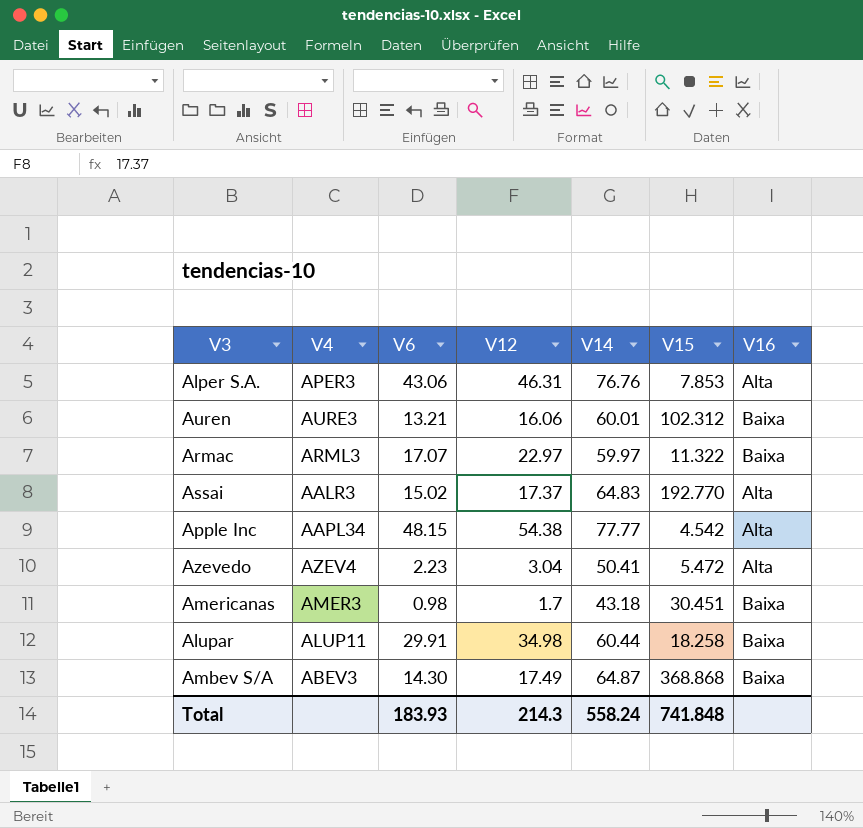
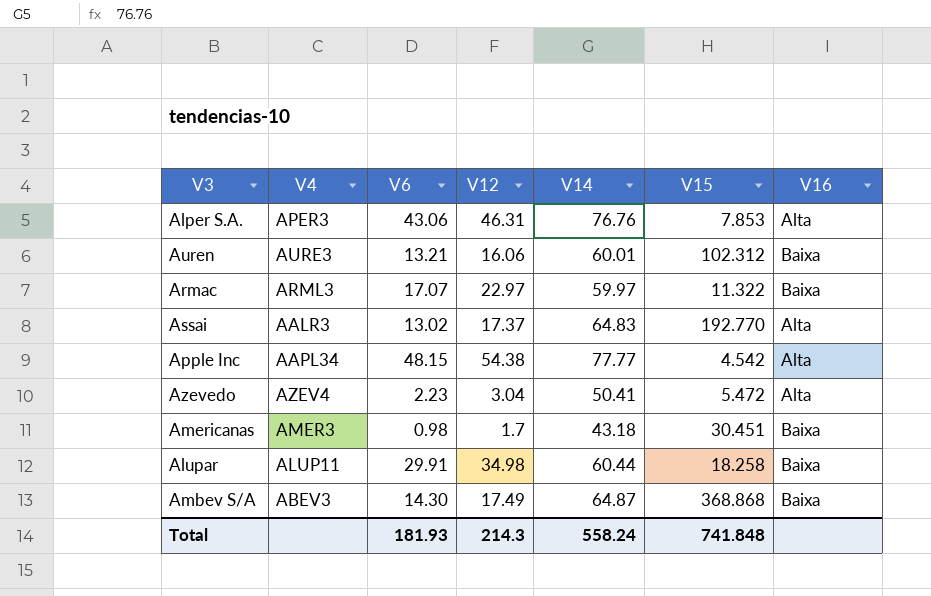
Assai | V6: 15.02 -> 13.02
Total | V6: 183.93 -> 181.93

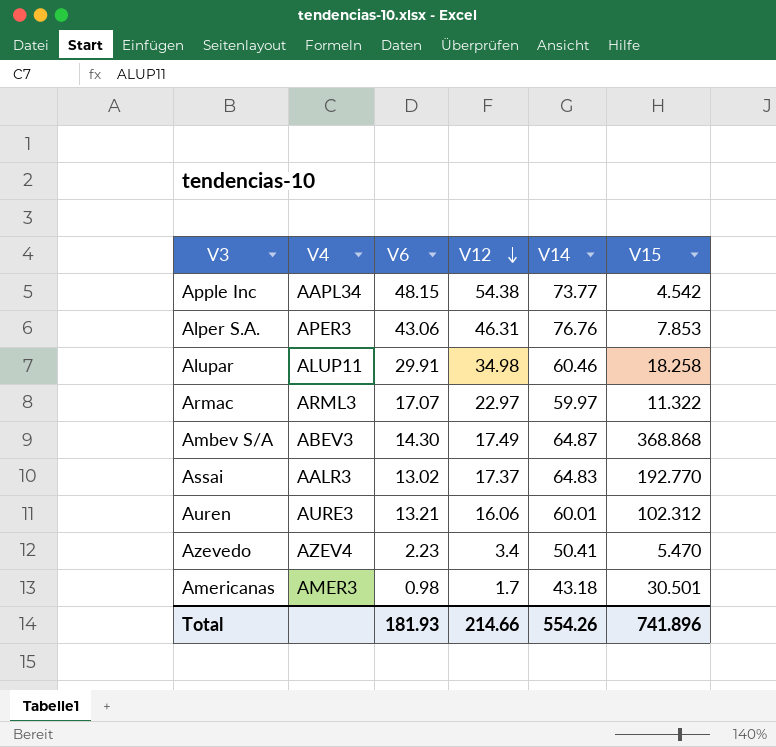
row order: none -> V12 descending
column V16 | position: 7 -> none
Apple Inc | V14: 77.77 -> 73.77
Alupar | V14: 60.44 -> 60.46
Azevedo | V12: 3.04 -> 3.4
Azevedo | V15: 5.472 -> 5.470
Americanas | V15: 30.451 -> 30.501
Total | V12: 214.3 -> 214.66
Total | V14: 558.24 -> 554.26
Total | V15: 741.848 -> 741.896

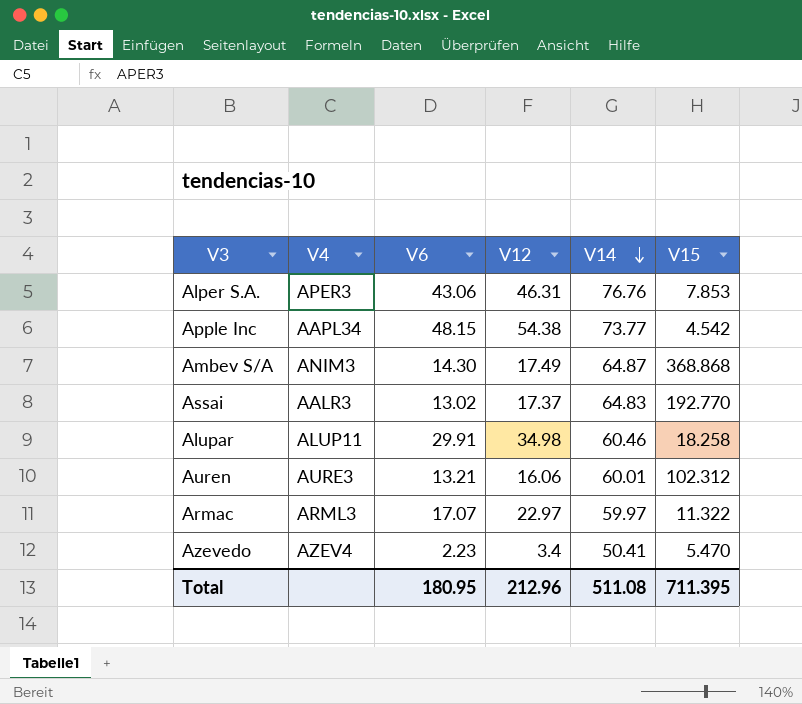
row order: V12 descending -> V14 descending
row Americanas: AMER3 | 0.98 | 1.7 | 43.18 | 30.501 -> none
Ambev S/A | V4: ABEV3 -> ANIM3
Total | V6: 181.93 -> 180.95
Total | V12: 214.66 -> 212.96
Total | V14: 554.26 -> 511.08
Total | V15: 741.896 -> 711.395

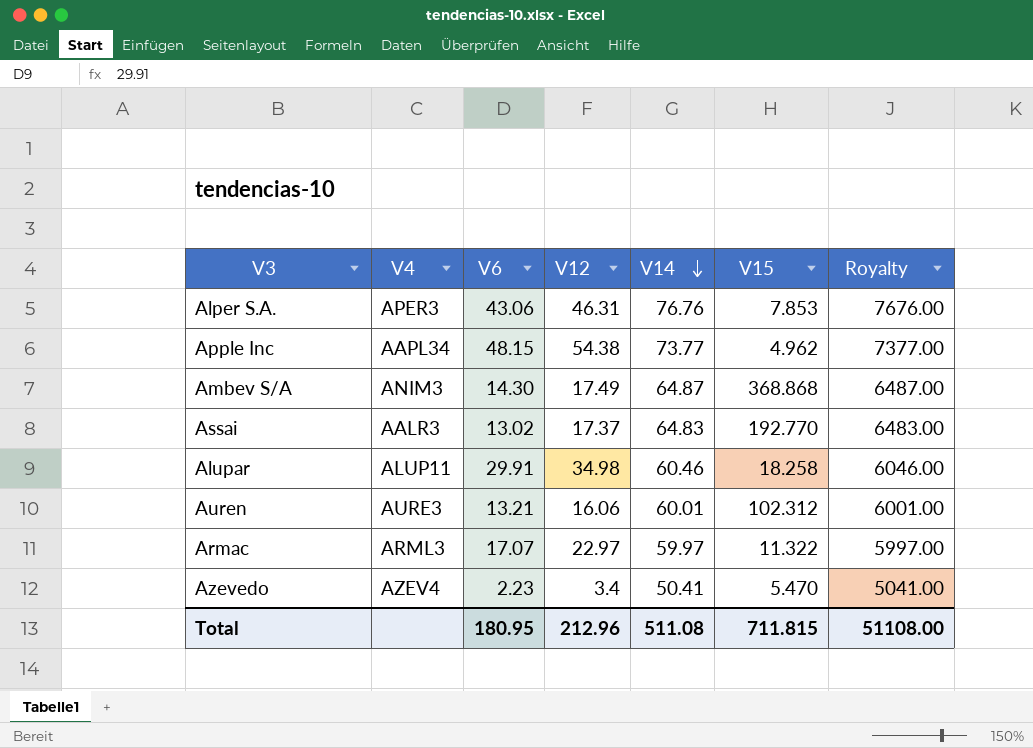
column Royalty | formula: none -> [V14] * 100
Apple Inc | V15: 4.542 -> 4.962
Total | V15: 711.395 -> 711.815

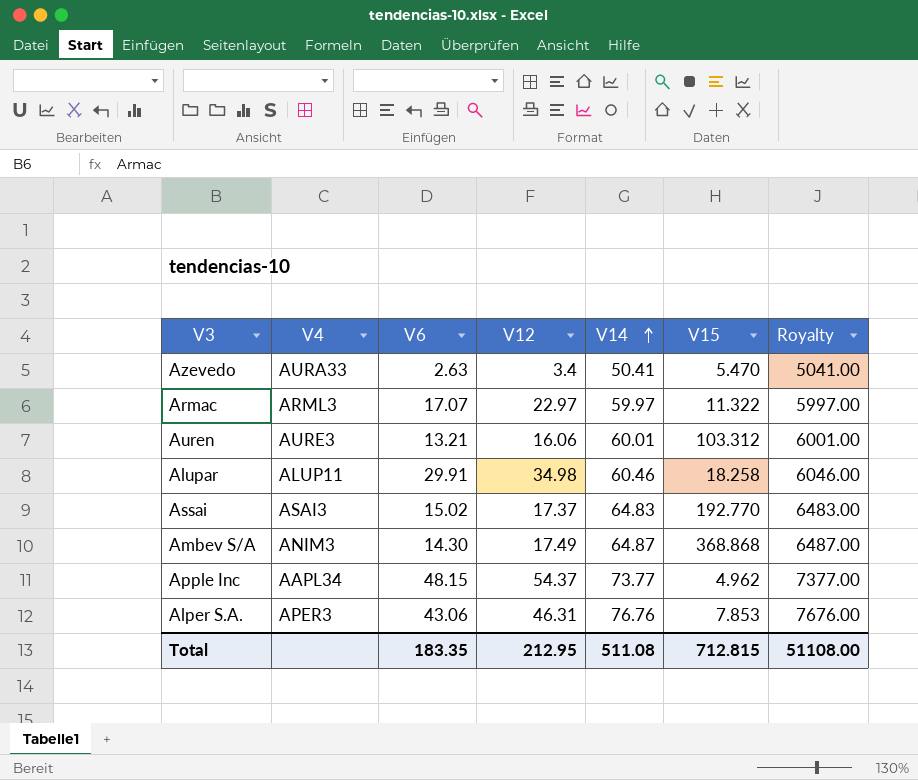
row order: V14 descending -> V14 ascending
Azevedo | V4: AZEV4 -> AURA33
Azevedo | V6: 2.23 -> 2.63
Auren | V15: 102.312 -> 103.312
Assai | V4: AALR3 -> ASAI3
Assai | V6: 13.02 -> 15.02
Apple Inc | V12: 54.38 -> 54.37
Total | V6: 180.95 -> 183.35
Total | V12: 212.96 -> 212.95
Total | V15: 711.815 -> 712.815

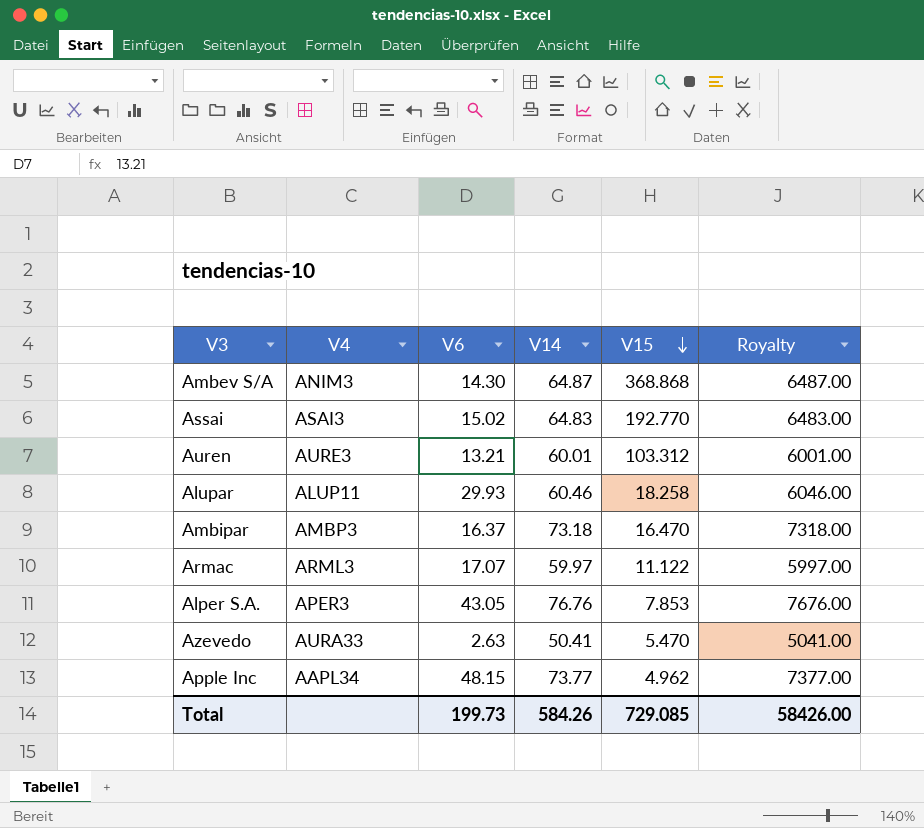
row order: V14 ascending -> V15 descending
column V12 | position: 4 -> none
Alupar | V6: 29.91 -> 29.93
row Ambipar: none -> AMBP3 | 16.37 | 73.18 | 16.470 | 7318.00
Armac | V15: 11.322 -> 11.122
Alper S.A. | V6: 43.06 -> 43.05
Total | V6: 183.35 -> 199.73
Total | V14: 511.08 -> 584.26
Total | V15: 712.815 -> 729.085
Total | Royalty: 51108.00 -> 58426.00

